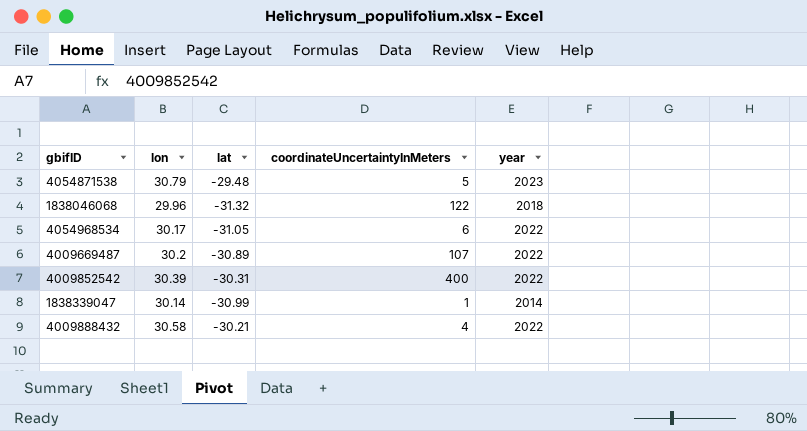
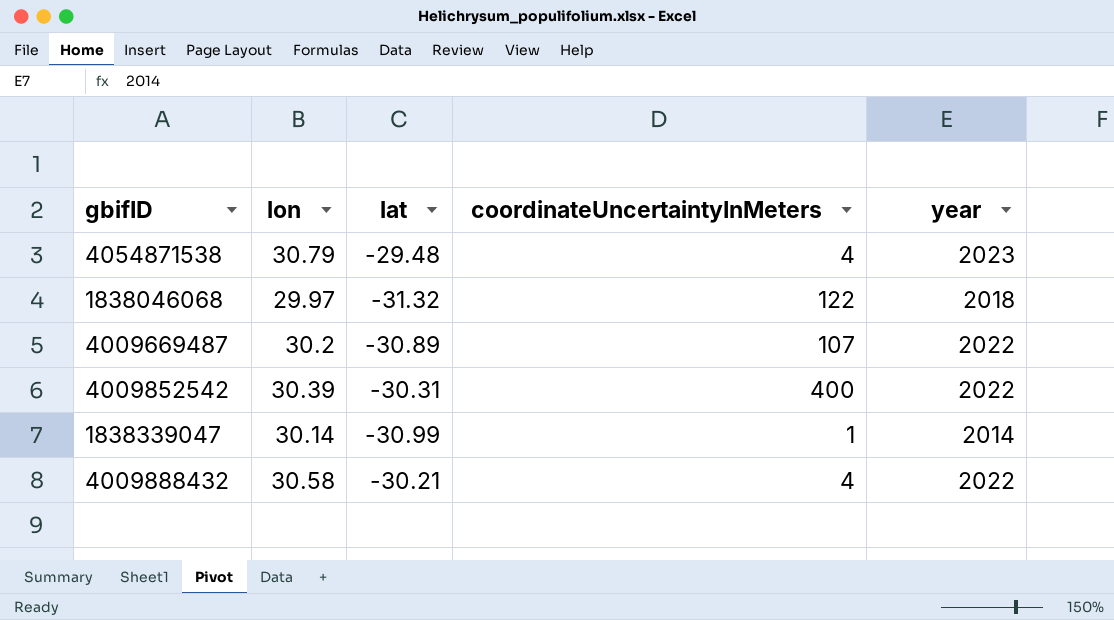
row 4054968534: 30.17 | -31.05 | 6 | 2022 -> none
4054871538 | coordinateUncertaintyInMeters: 5 -> 4
1838046068 | lon: 29.96 -> 29.97

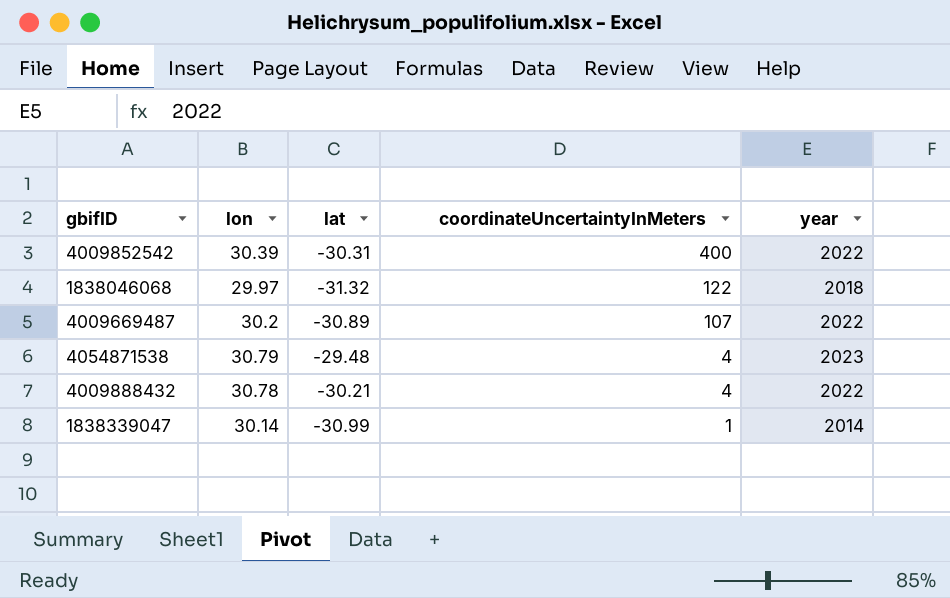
row order: none -> coordinateUncertaintyInMeters descending
4009888432 | lon: 30.58 -> 30.78

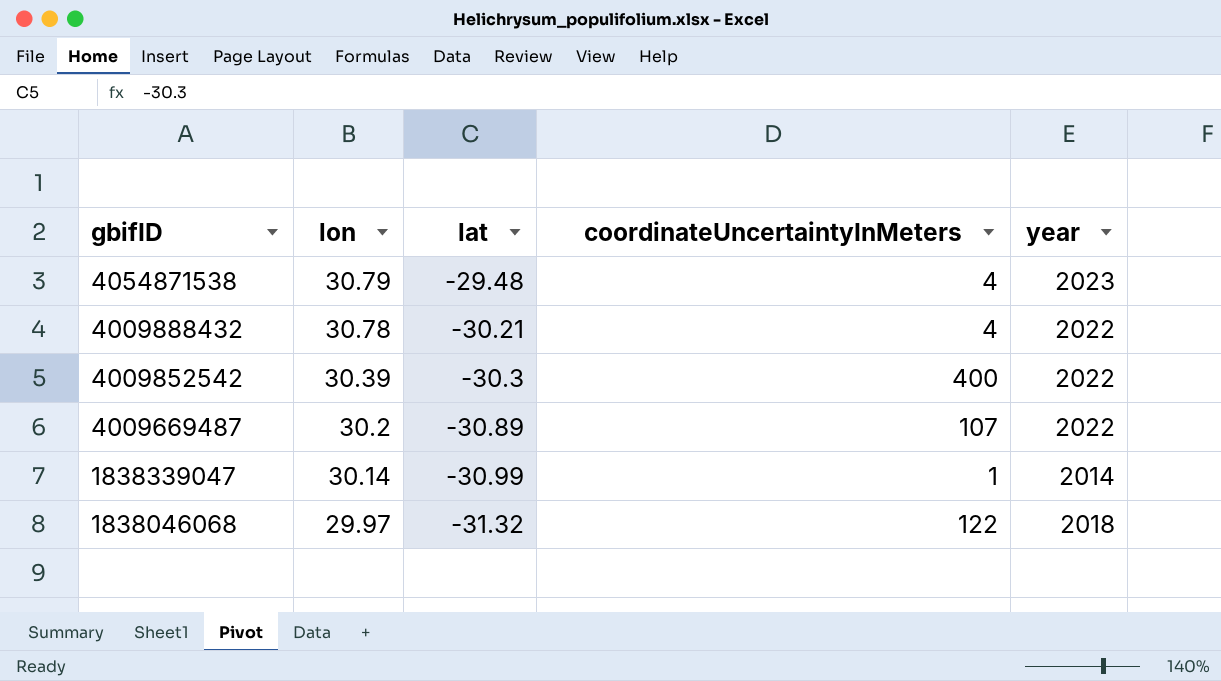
row order: coordinateUncertaintyInMeters descending -> gbifID descending
4009852542 | lat: -30.31 -> -30.3

